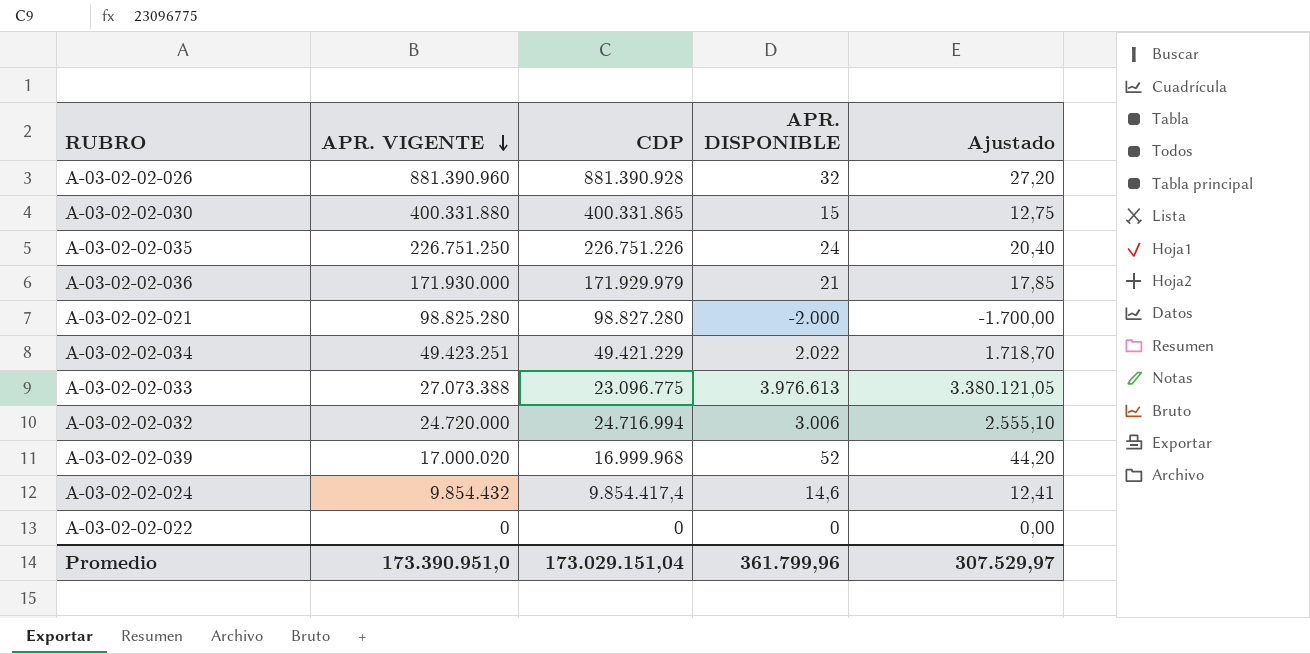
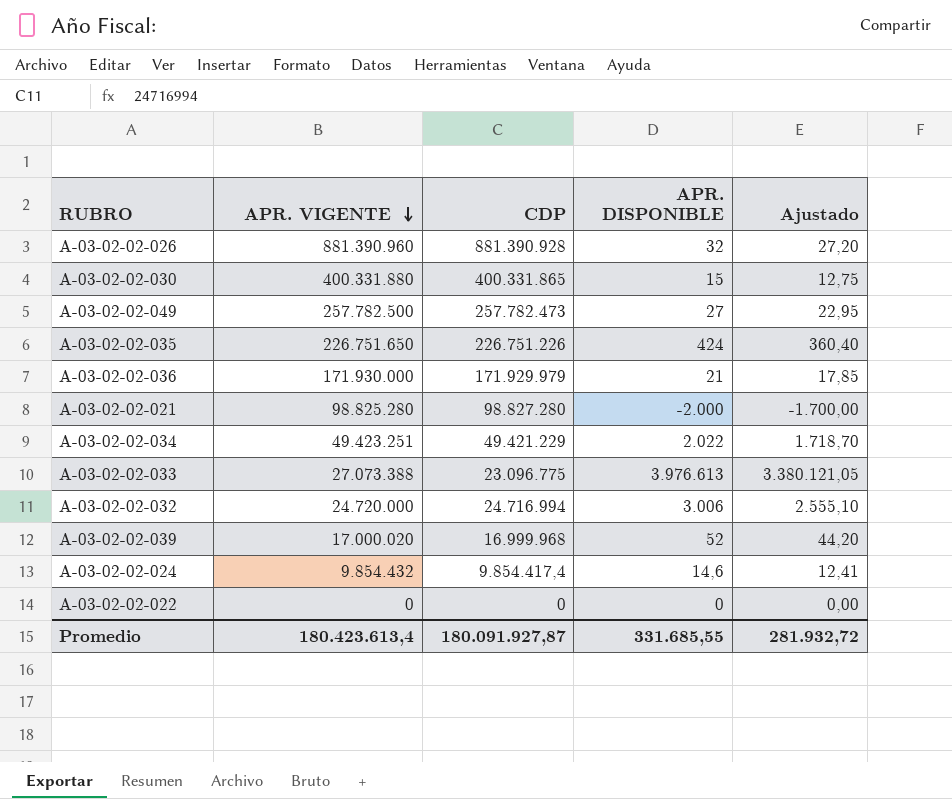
row A-03-02-02-049: none -> 257.782.500 | 257.782.473 | 27 | 22,95
A-03-02-02-035 | APR. VIGENTE: 226.751.250 -> 226.751.650
A-03-02-02-035 | APR. DISPONIBLE: 24 -> 424
A-03-02-02-035 | Ajustado: 20,40 -> 360,40
Promedio | APR. VIGENTE: 173.390.951,0 -> 180.423.613,4
Promedio | CDP: 173.029.151,04 -> 180.091.927,87
Promedio | APR. DISPONIBLE: 361.799,96 -> 331.685,55
Promedio | Ajustado: 307.529,97 -> 281.932,72

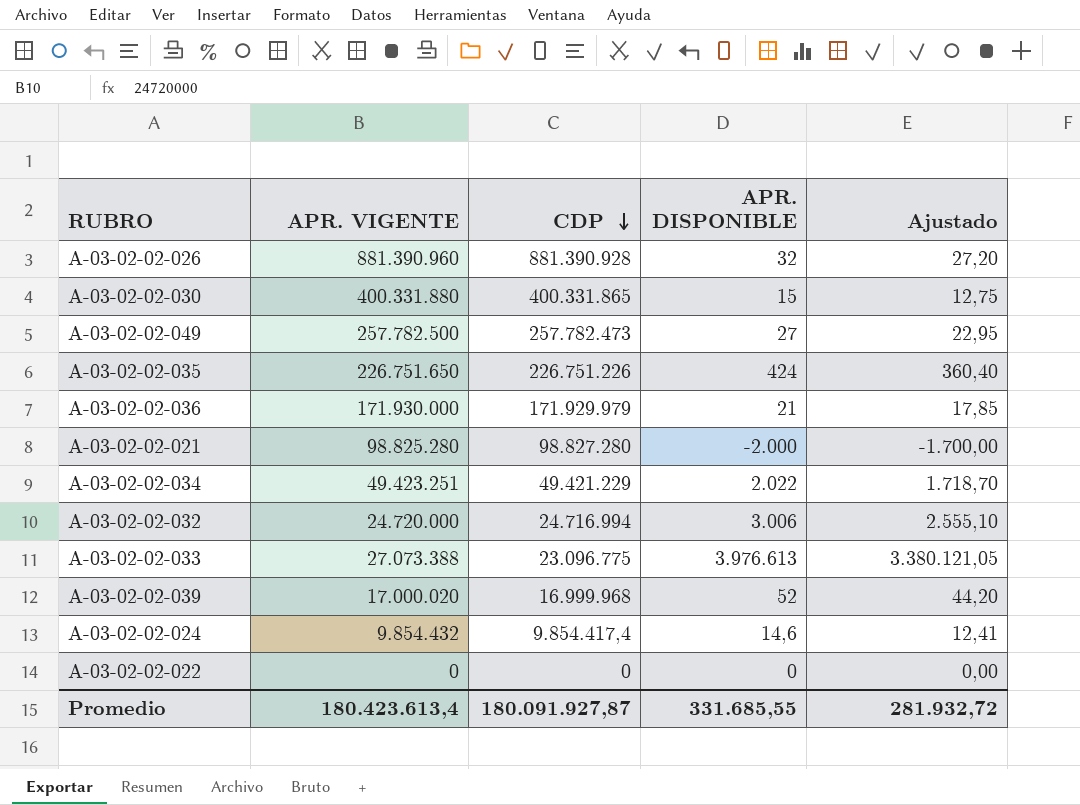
row order: APR. VIGENTE descending -> CDP descending

